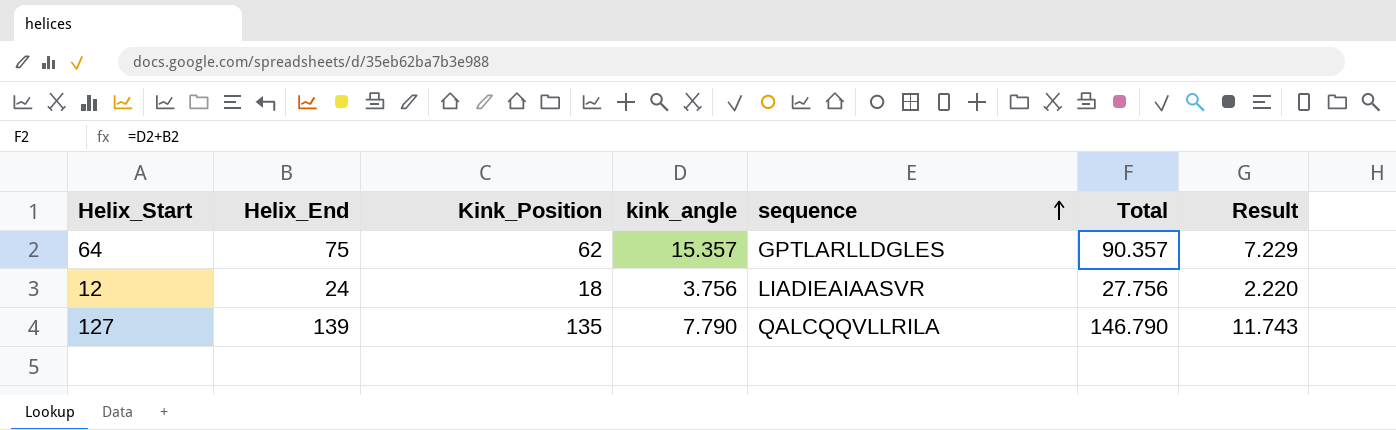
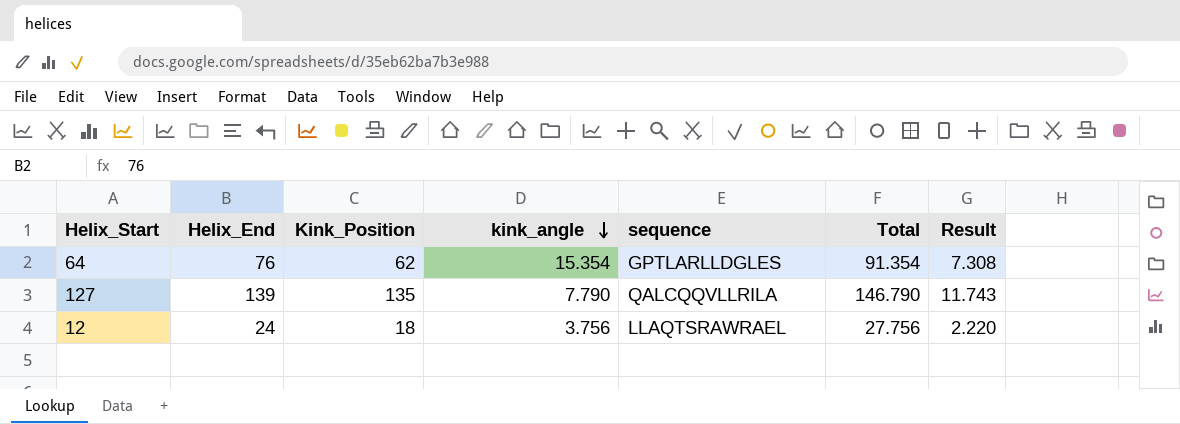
row order: sequence ascending -> kink_angle descending
64 | Helix_End: 75 -> 76
64 | kink_angle: 15.357 -> 15.354
64 | Total: 90.357 -> 91.354
64 | Result: 7.229 -> 7.308
12 | sequence: LIADIEAIAASVR -> LLAQTSRAWRAEL

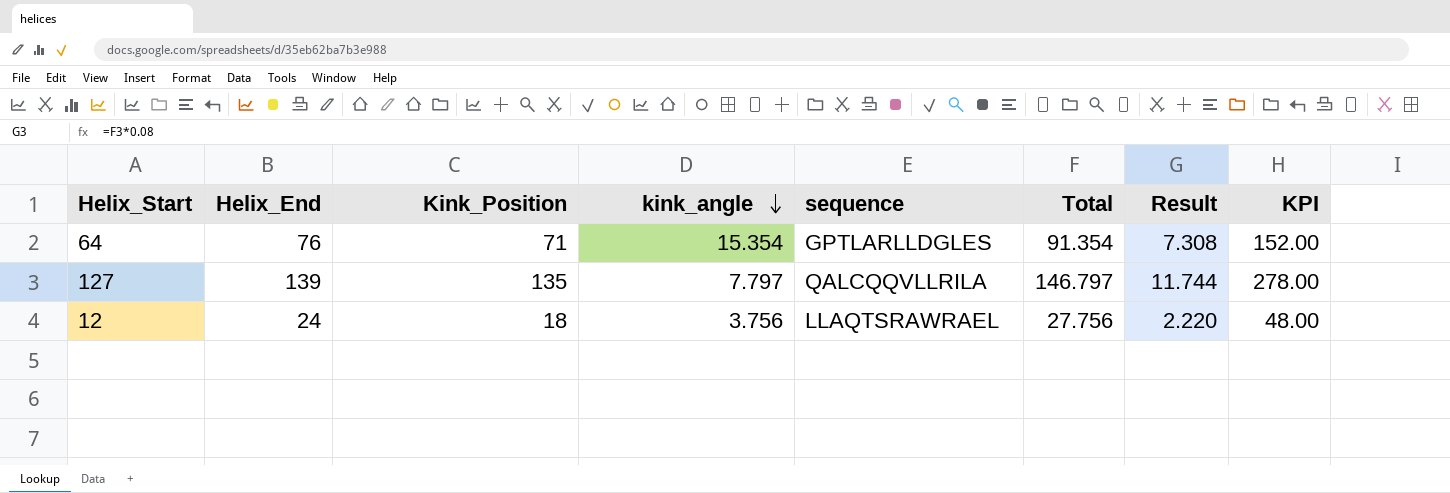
column KPI | formula: none -> [Helix_End] * 2
64 | Kink_Position: 62 -> 71
127 | kink_angle: 7.790 -> 7.797
127 | Total: 146.790 -> 146.797
127 | Result: 11.743 -> 11.744

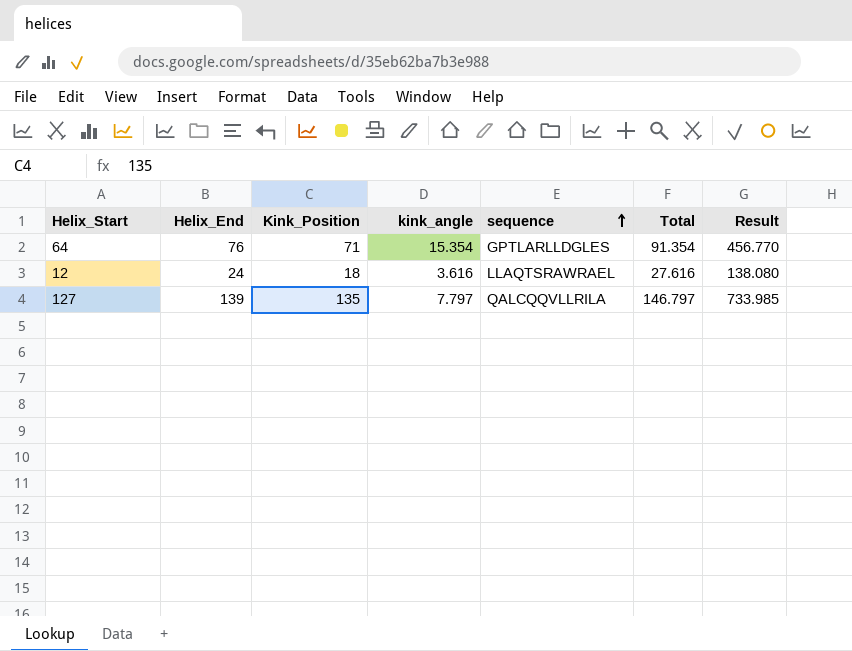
row order: kink_angle descending -> sequence ascending
column KPI | formula: [Helix_End] * 2 -> none
column Result | formula: [Total] * 0.08 -> [Total] * 5
12 | kink_angle: 3.756 -> 3.616
12 | Total: 27.756 -> 27.616

